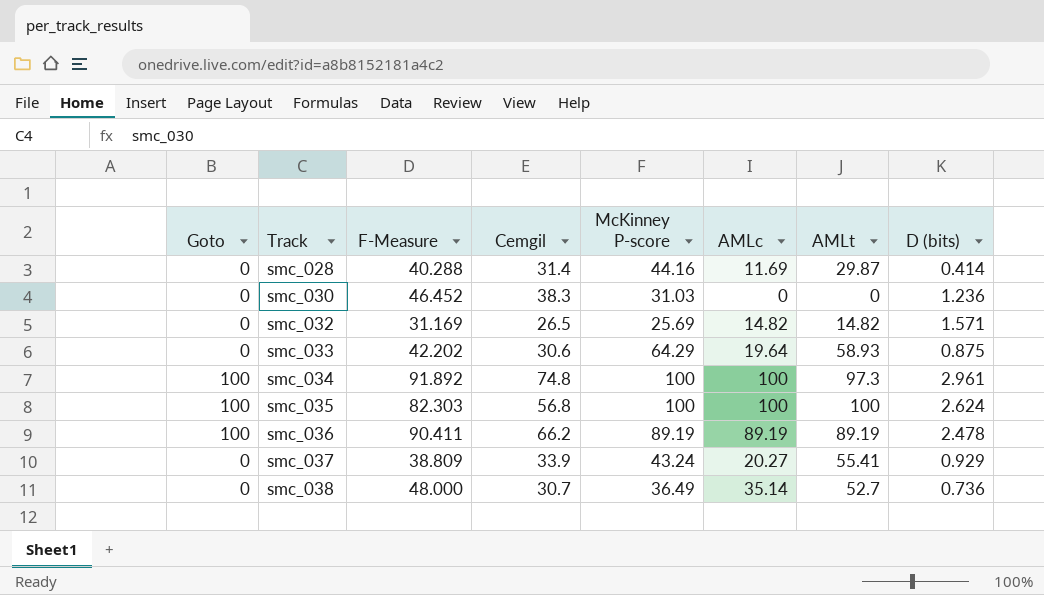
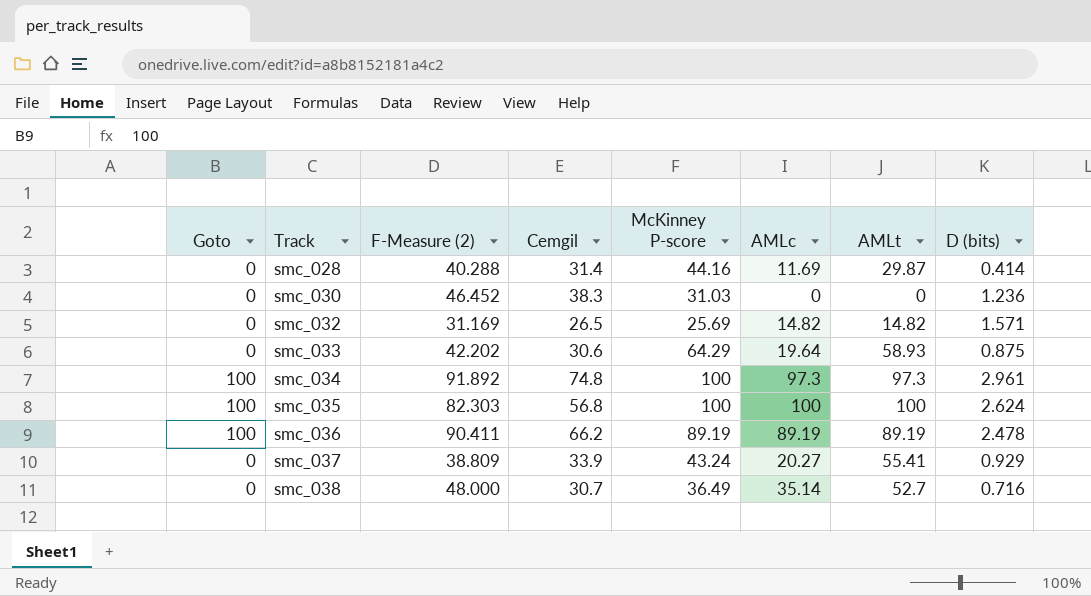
column name: F-Measure -> F-Measure (2)
smc_034 | AMLc: 100 -> 97.3
smc_038 | D (bits): 0.736 -> 0.716

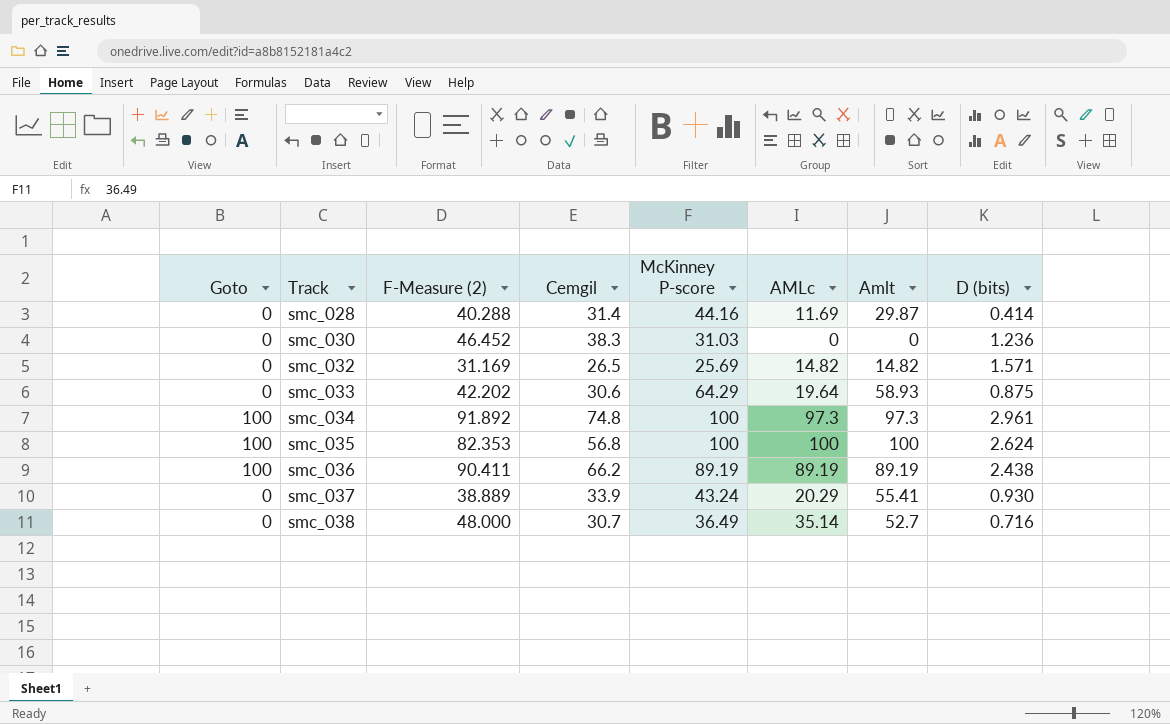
column name: AMLt -> Amlt
smc_035 | F-Measure (2): 82.303 -> 82.353
smc_036 | D (bits): 2.478 -> 2.438
smc_037 | F-Measure (2): 38.809 -> 38.889
smc_037 | AMLc: 20.27 -> 20.29
smc_037 | D (bits): 0.929 -> 0.930

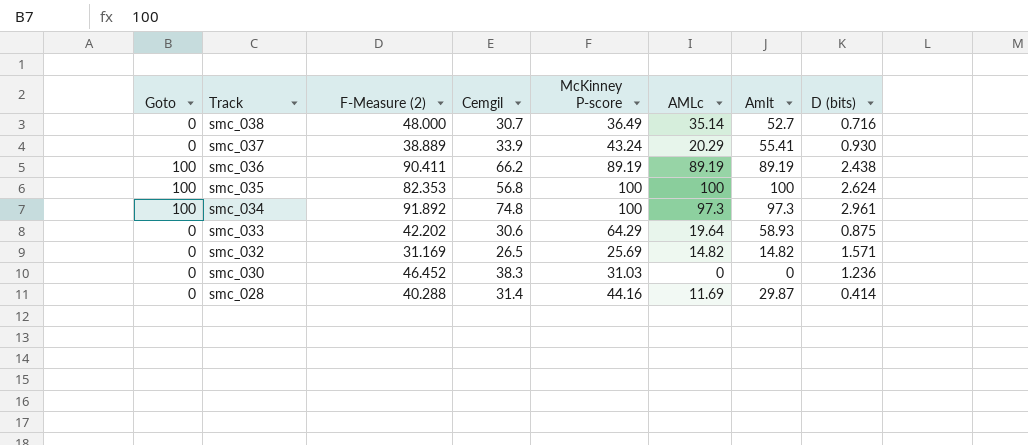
row order: Track ascending -> Track descending

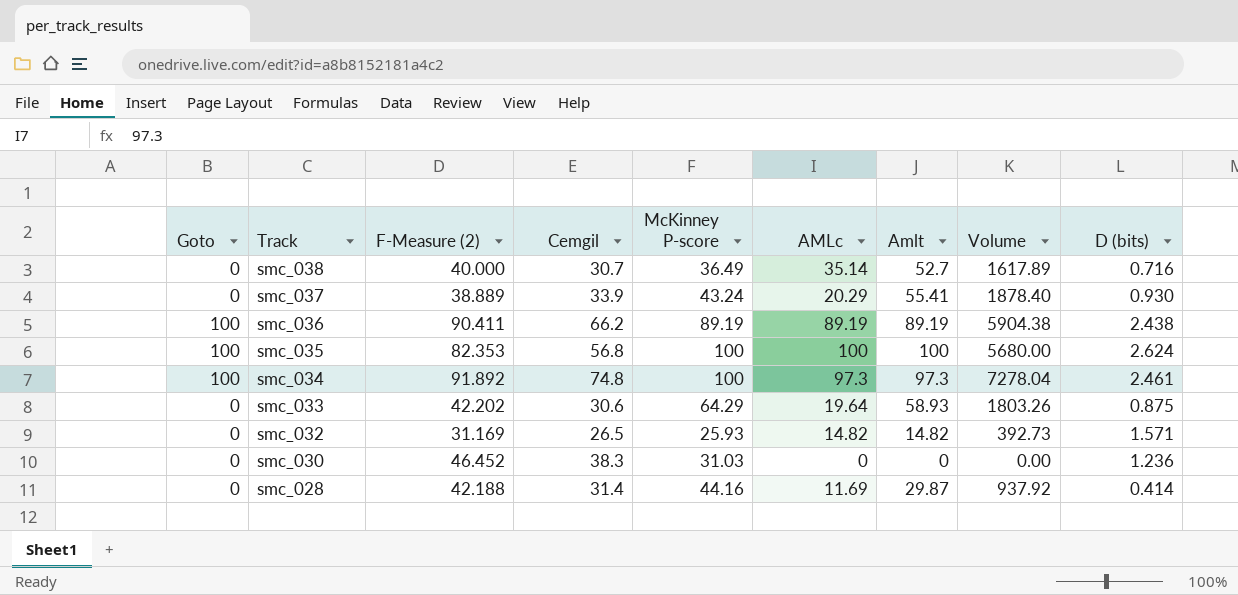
column Volume | formula: none -> [Cemgil] * [Amlt]
smc_038 | F-Measure (2): 48.000 -> 40.000
smc_034 | D (bits): 2.961 -> 2.461
smc_032 | McKinney P-score: 25.69 -> 25.93
smc_028 | F-Measure (2): 40.288 -> 42.188

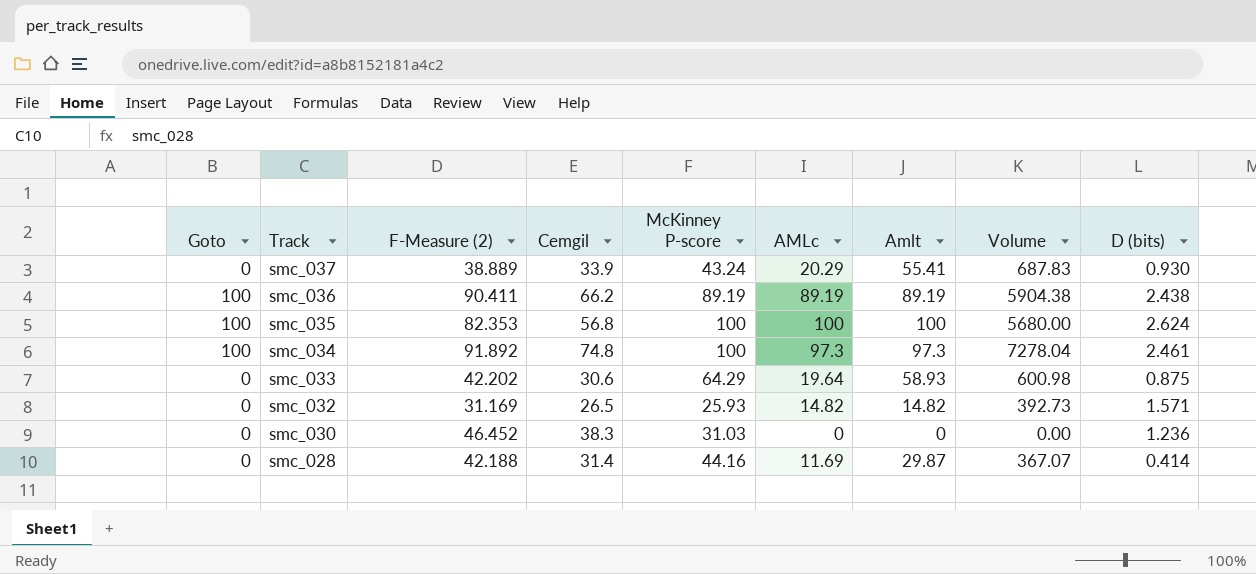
column Volume | formula: [Cemgil] * [Amlt] -> [Cemgil] * [AMLc]
row smc_038: 0 | 40.000 | 30.7 | 36.49 | 35.14 | 52.7 | 1617.89 | 0.716 -> none

